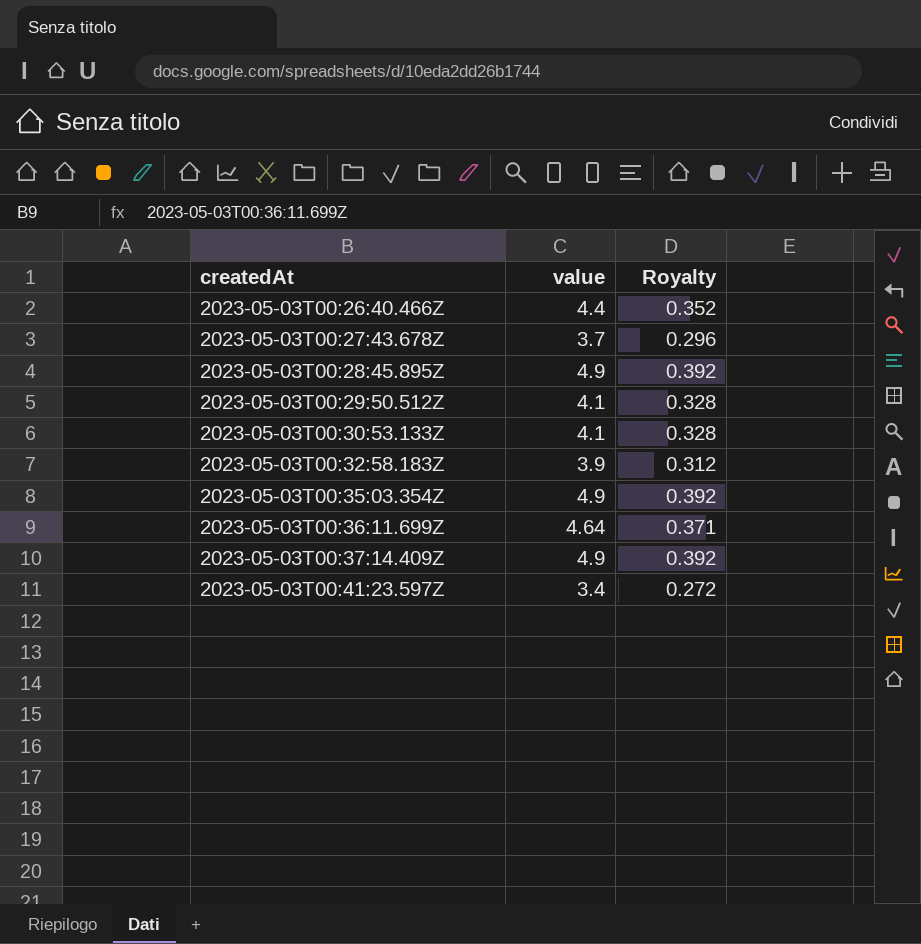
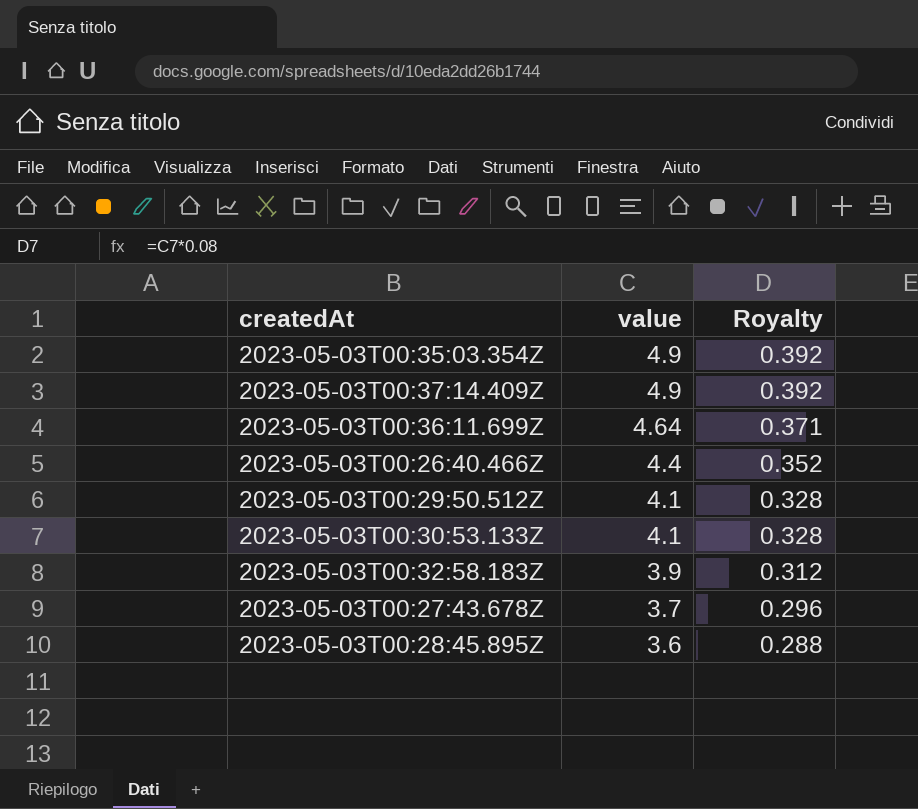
row order: createdAt ascending -> value descending
row 2023-05-03T00:41:23.597Z: 3.4 | 0.272 -> none
2023-05-03T00:28:45.895Z | value: 4.9 -> 3.6
2023-05-03T00:28:45.895Z | Royalty: 0.392 -> 0.288

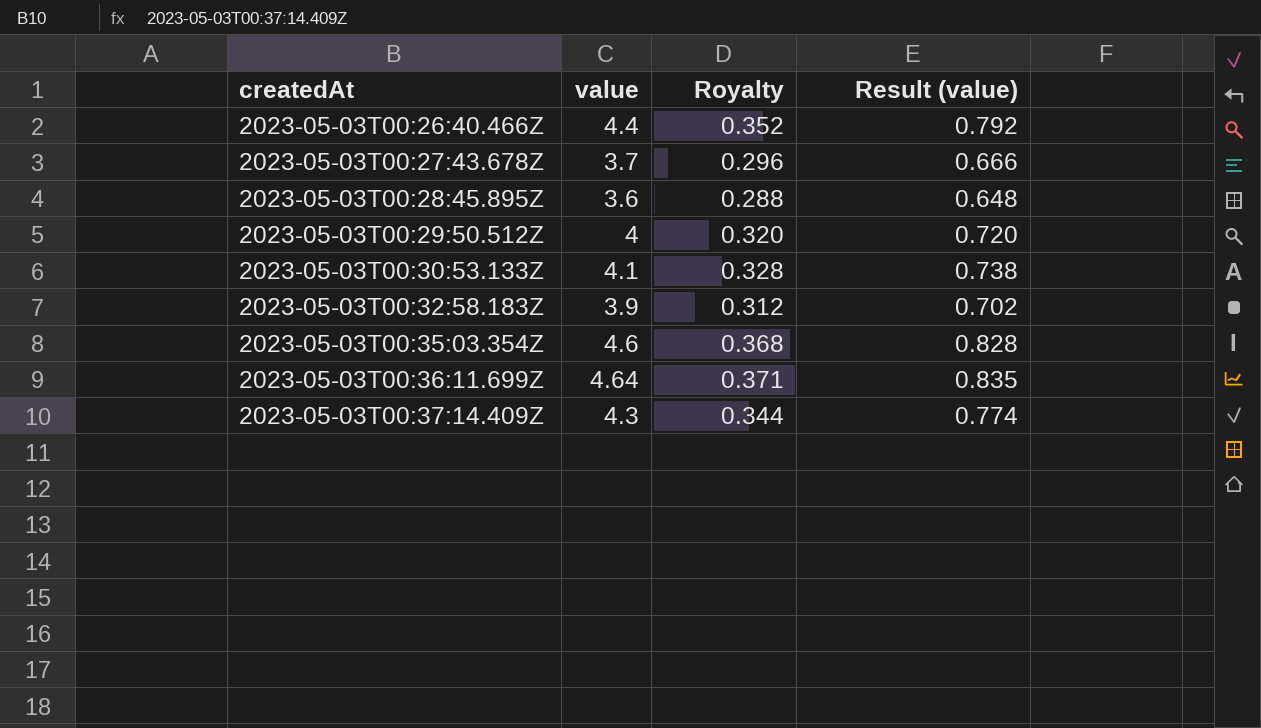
row order: value descending -> createdAt ascending
column Result (value) | formula: none -> [value] * 0.18
2023-05-03T00:29:50.512Z | value: 4.1 -> 4
2023-05-03T00:29:50.512Z | Royalty: 0.328 -> 0.320
2023-05-03T00:35:03.354Z | value: 4.9 -> 4.6
2023-05-03T00:35:03.354Z | Royalty: 0.392 -> 0.368
2023-05-03T00:37:14.409Z | value: 4.9 -> 4.3
2023-05-03T00:37:14.409Z | Royalty: 0.392 -> 0.344

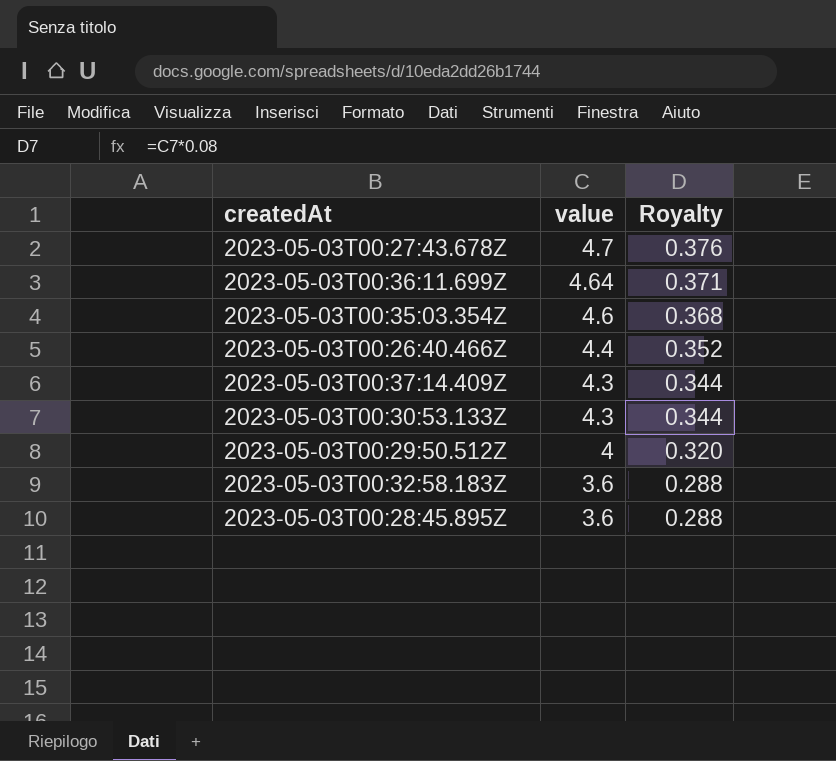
row order: createdAt ascending -> value descending
column Result (value) | formula: [value] * 0.18 -> none
2023-05-03T00:27:43.678Z | value: 3.7 -> 4.7
2023-05-03T00:27:43.678Z | Royalty: 0.296 -> 0.376
2023-05-03T00:30:53.133Z | value: 4.1 -> 4.3
2023-05-03T00:30:53.133Z | Royalty: 0.328 -> 0.344
2023-05-03T00:32:58.183Z | value: 3.9 -> 3.6
2023-05-03T00:32:58.183Z | Royalty: 0.312 -> 0.288

